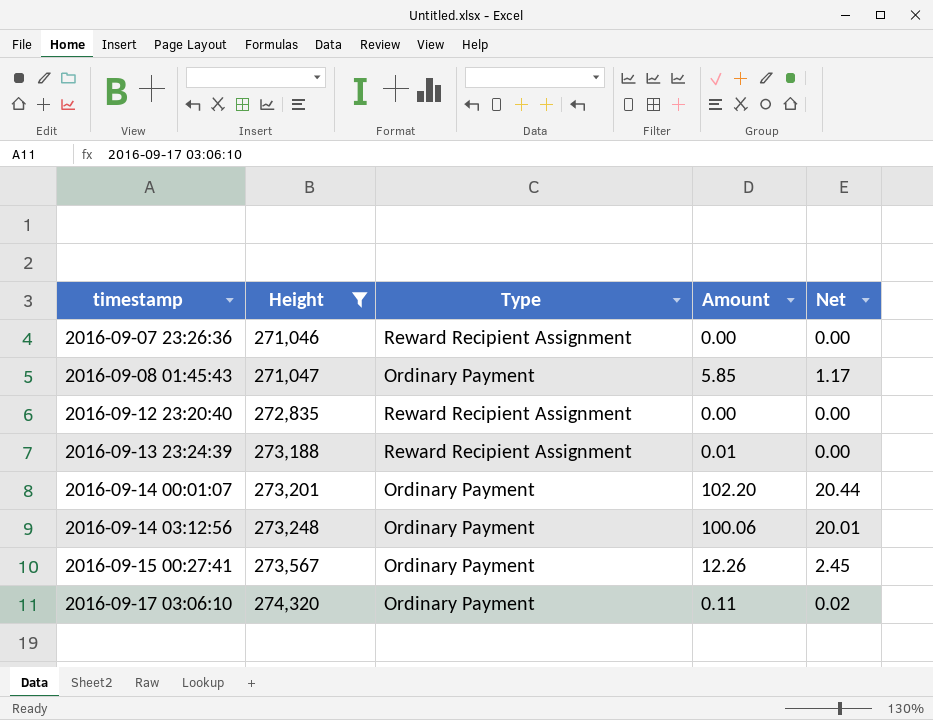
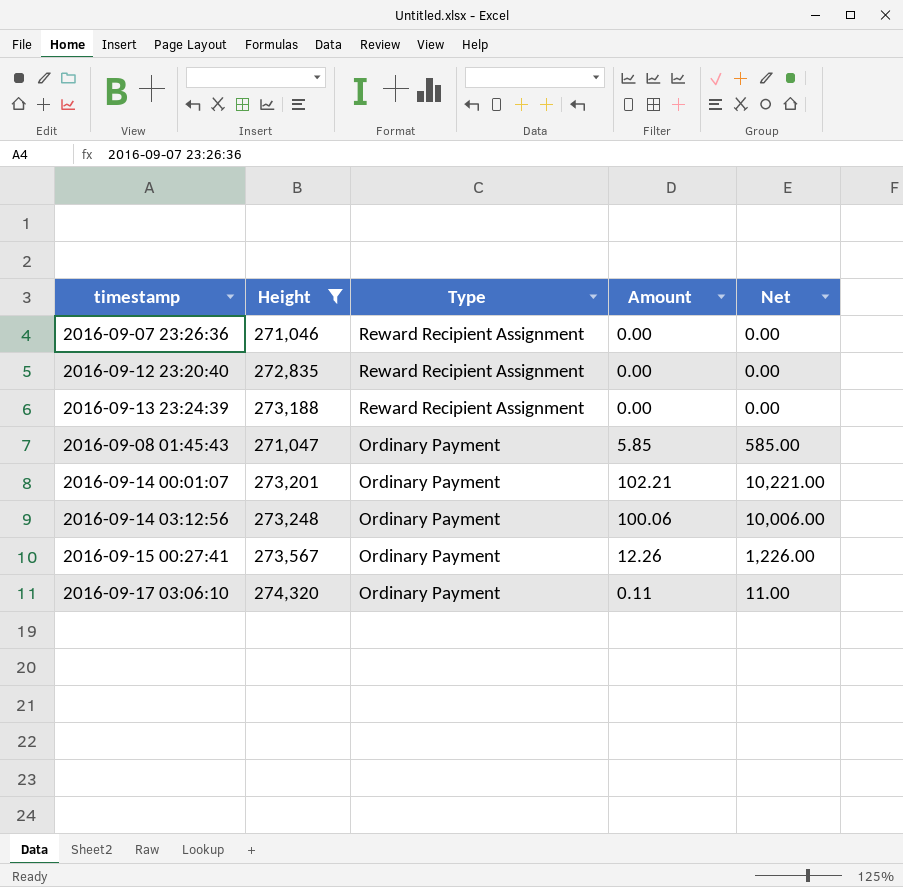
row order: timestamp ascending -> Type descending
column Net | formula: [Amount] * 0.2 -> [Amount] * 100
2016-09-13 23:24:39 | Amount: 0.01 -> 0.00
2016-09-14 00:01:07 | Amount: 102.20 -> 102.21

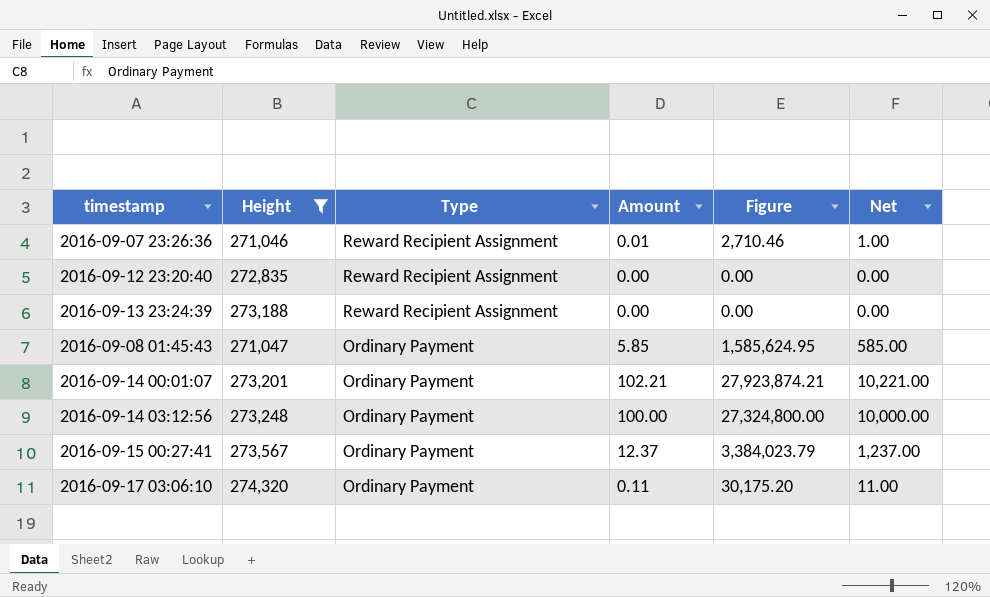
column Figure | formula: none -> [Height] * [Amount]
2016-09-07 23:26:36 | Amount: 0.00 -> 0.01
2016-09-07 23:26:36 | Net: 0.00 -> 1.00
2016-09-14 03:12:56 | Amount: 100.06 -> 100.00
2016-09-14 03:12:56 | Net: 10,006.00 -> 10,000.00
2016-09-15 00:27:41 | Amount: 12.26 -> 12.37
2016-09-15 00:27:41 | Net: 1,226.00 -> 1,237.00

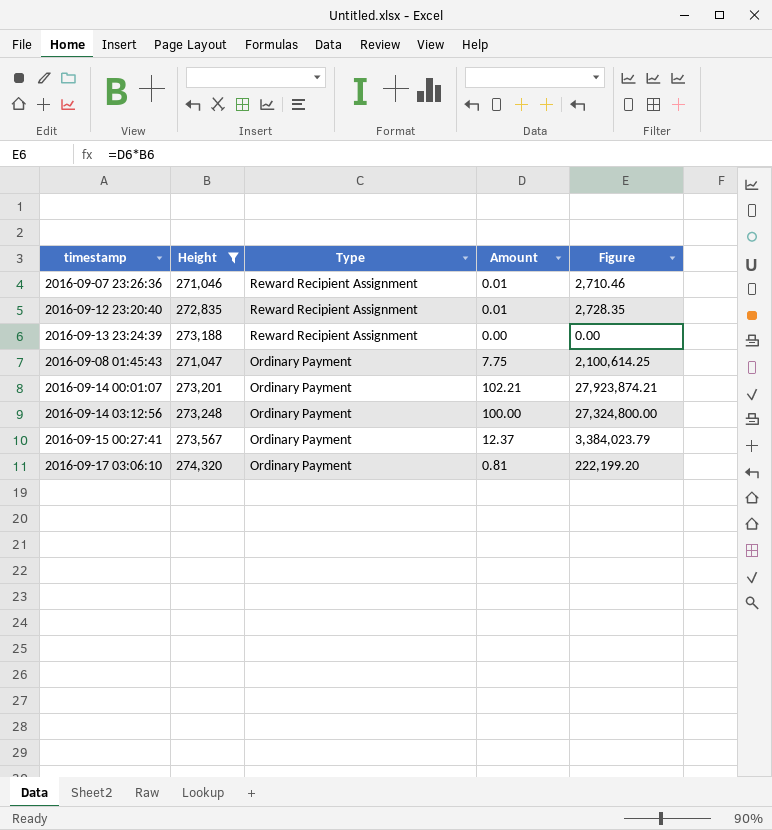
column Net | formula: [Amount] * 100 -> none
2016-09-12 23:20:40 | Amount: 0.00 -> 0.01
2016-09-12 23:20:40 | Figure: 0.00 -> 2,728.35
2016-09-08 01:45:43 | Amount: 5.85 -> 7.75
2016-09-08 01:45:43 | Figure: 1,585,624.95 -> 2,100,614.25
2016-09-17 03:06:10 | Amount: 0.11 -> 0.81
2016-09-17 03:06:10 | Figure: 30,175.20 -> 222,199.20

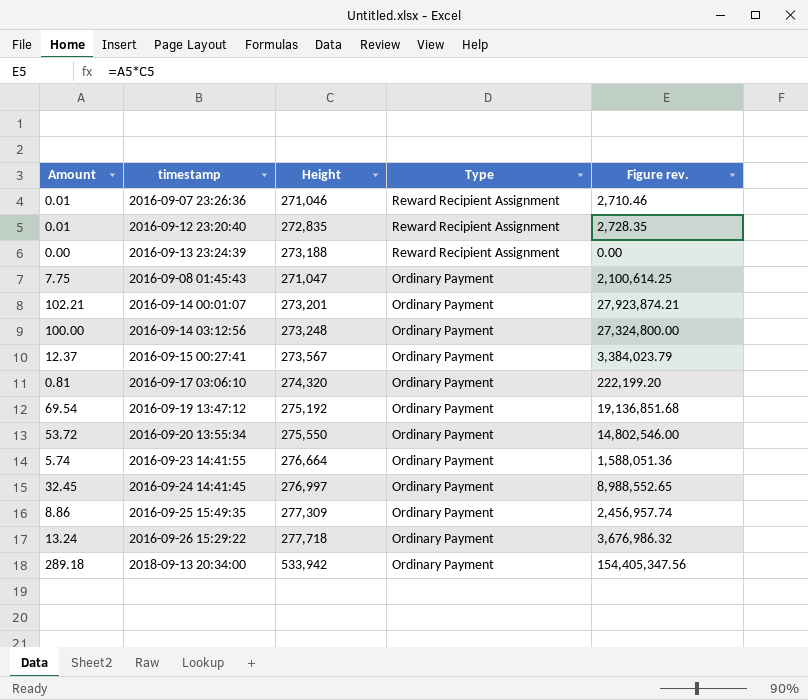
filter: Height <= 274,320 -> none
column Amount | position: 4 -> 1
column name: Figure -> Figure rev.

